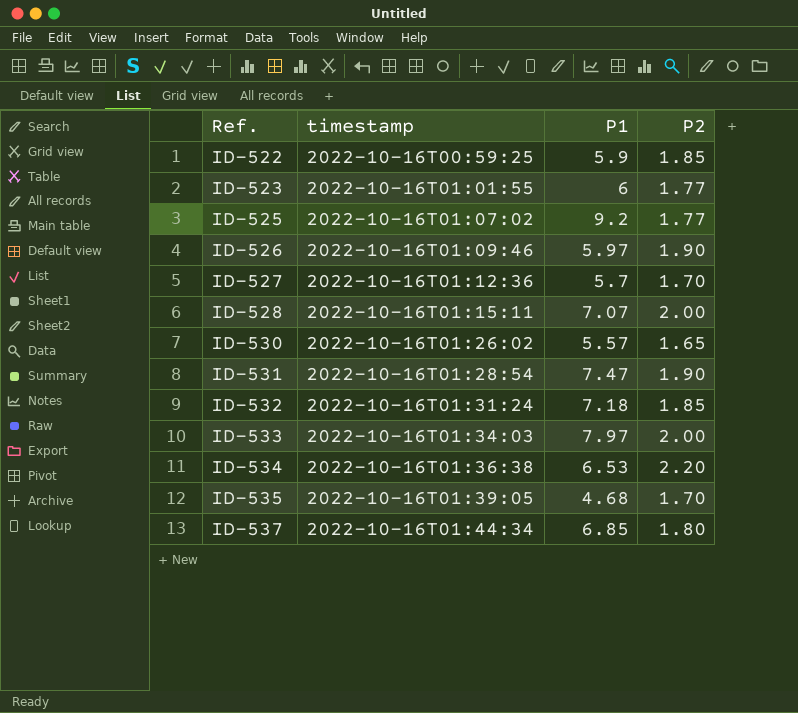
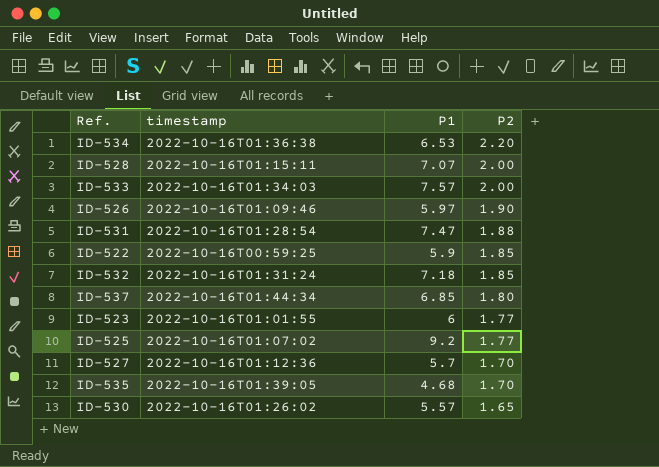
row order: Ref. ascending -> P2 descending
ID-533 | P1: 7.97 -> 7.57
ID-531 | P2: 1.90 -> 1.88

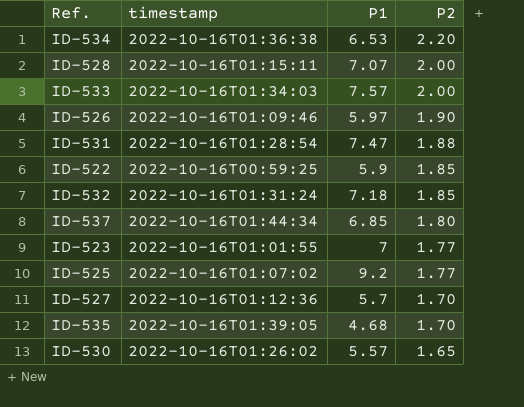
ID-523 | P1: 6 -> 7

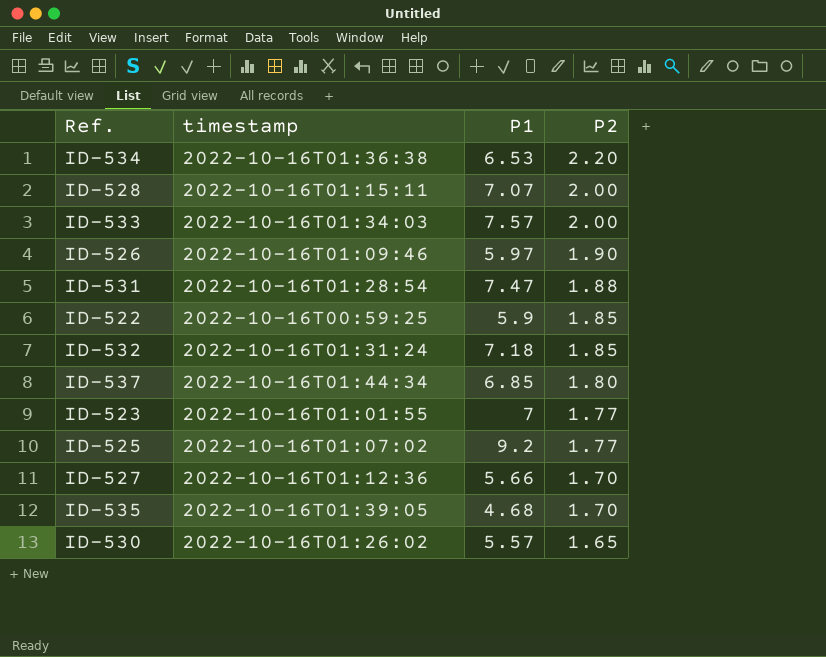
ID-527 | P1: 5.7 -> 5.66

